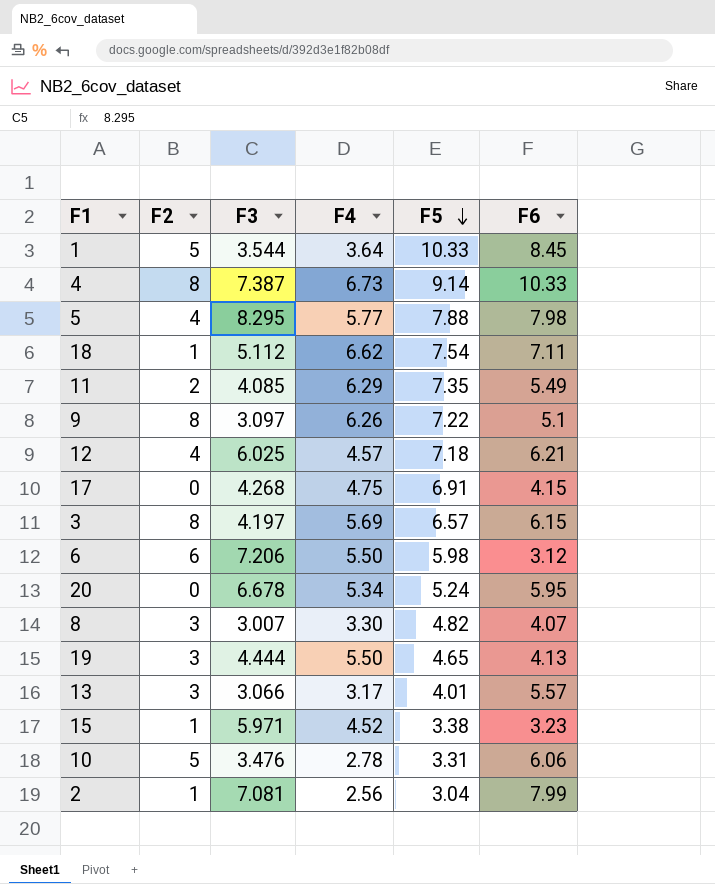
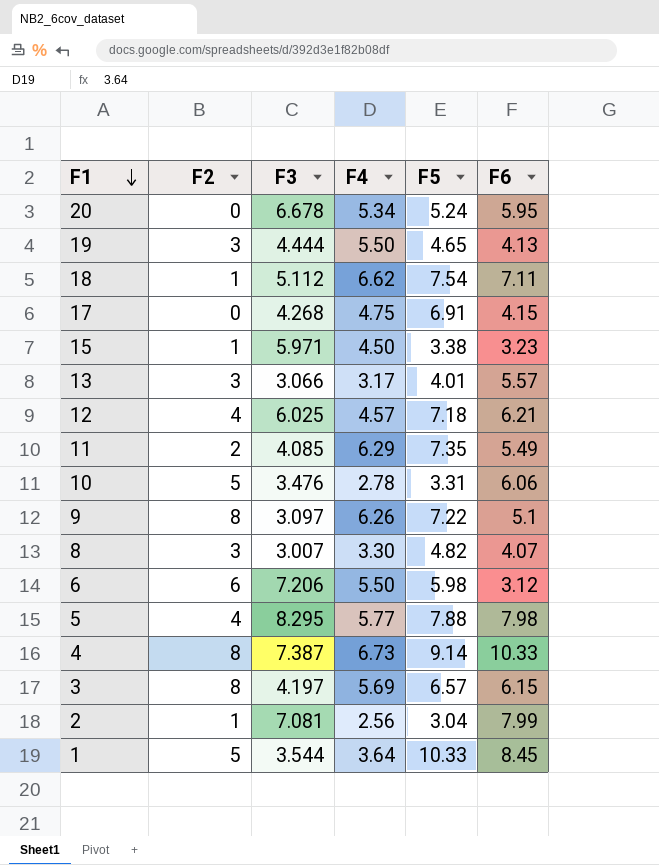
row order: F5 descending -> F1 descending
15 | F4: 4.52 -> 4.50

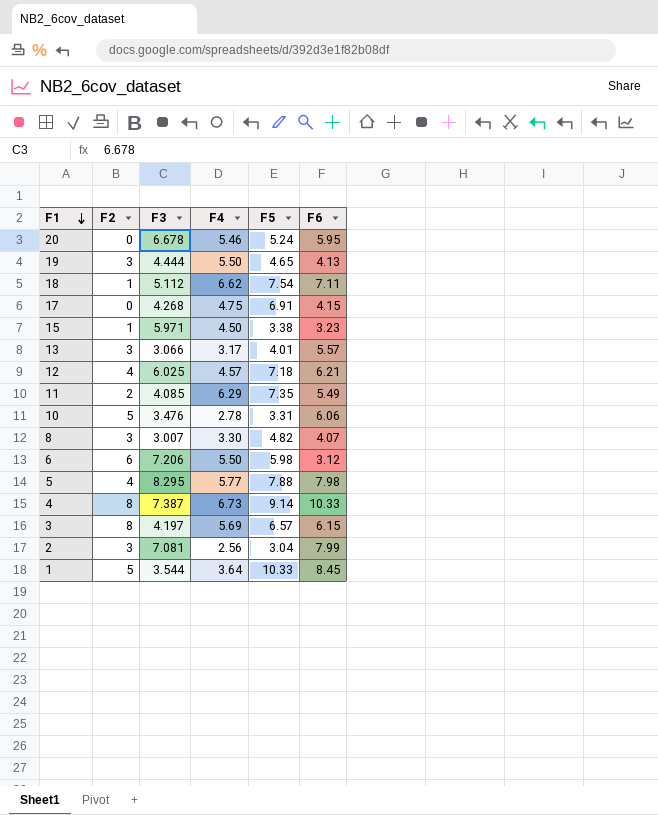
row 9: 8 | 3.097 | 6.26 | 7.22 | 5.1 -> none
20 | F4: 5.34 -> 5.46
2 | F2: 1 -> 3

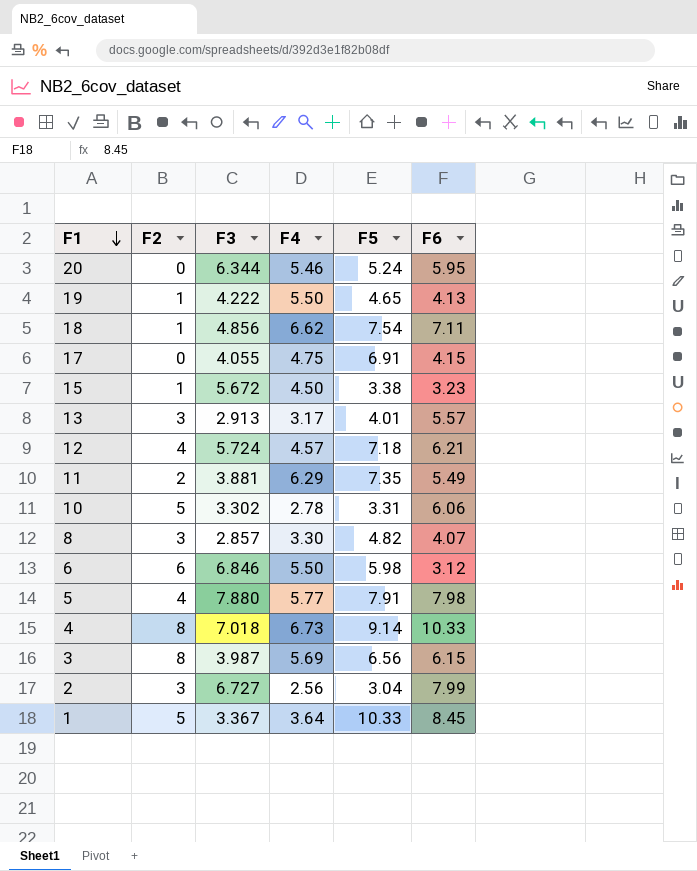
20 | F3: 6.678 -> 6.344
19 | F2: 3 -> 1
19 | F3: 4.444 -> 4.222
18 | F3: 5.112 -> 4.856
17 | F3: 4.268 -> 4.055
15 | F3: 5.971 -> 5.672
13 | F3: 3.066 -> 2.913
12 | F3: 6.025 -> 5.724
11 | F3: 4.085 -> 3.881
10 | F3: 3.476 -> 3.302
8 | F3: 3.007 -> 2.857
6 | F3: 7.206 -> 6.846
5 | F3: 8.295 -> 7.880
5 | F5: 7.88 -> 7.91
4 | F3: 7.387 -> 7.018
3 | F3: 4.197 -> 3.987
3 | F5: 6.57 -> 6.56
2 | F3: 7.081 -> 6.727
1 | F3: 3.544 -> 3.367

